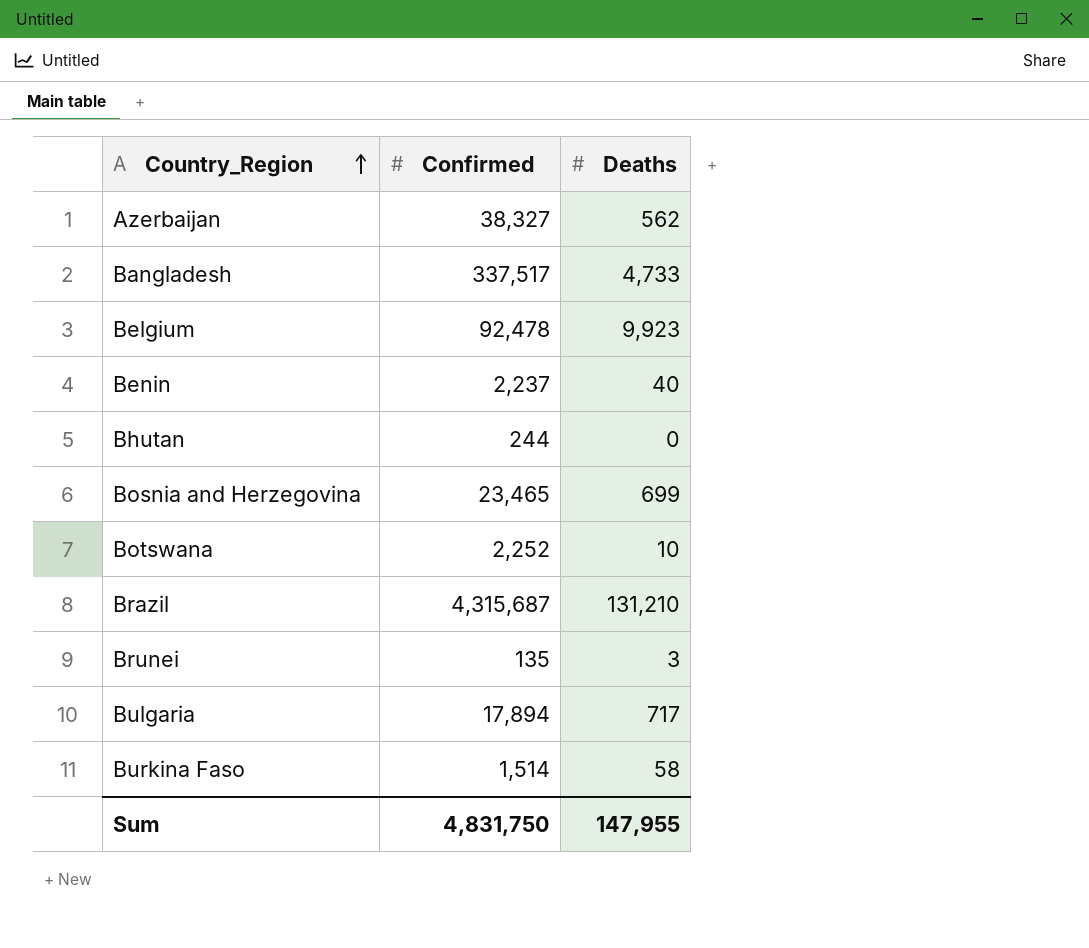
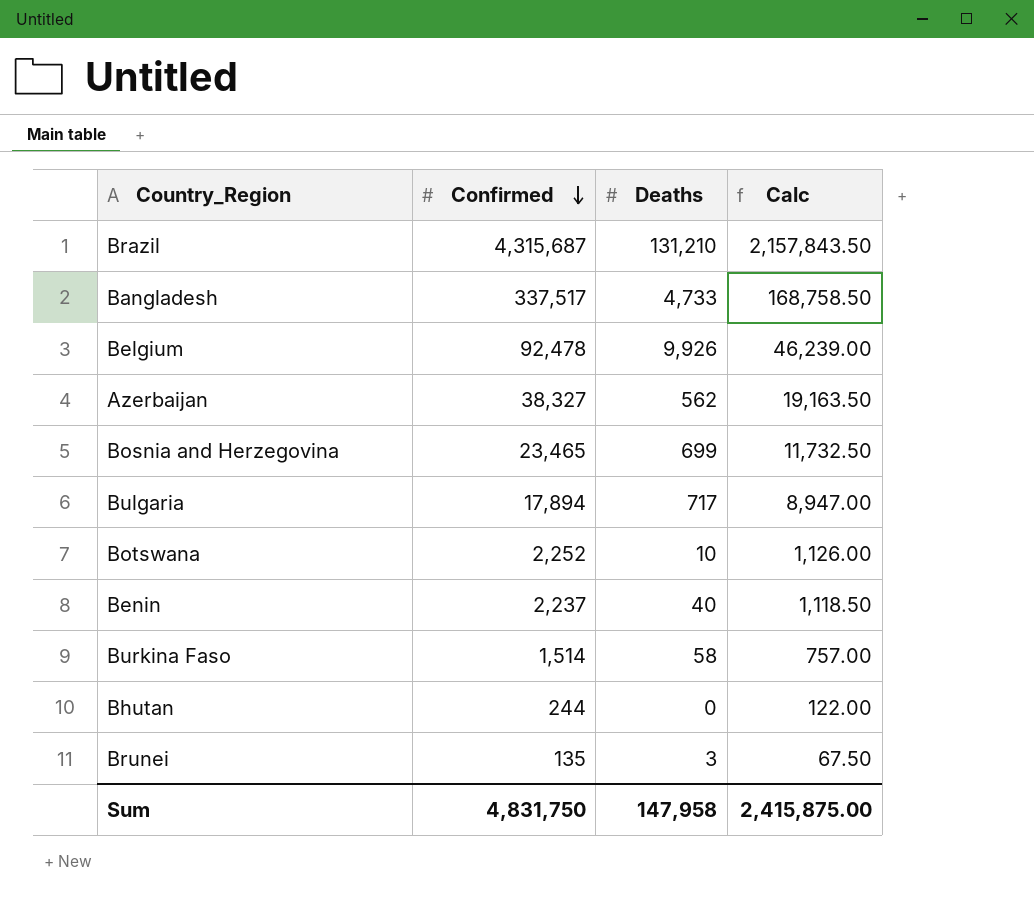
row order: Country_Region ascending -> Confirmed descending
column Calc | formula: none -> [Confirmed] * 0.5
Belgium | Deaths: 9,923 -> 9,926
Sum | Deaths: 147,955 -> 147,958

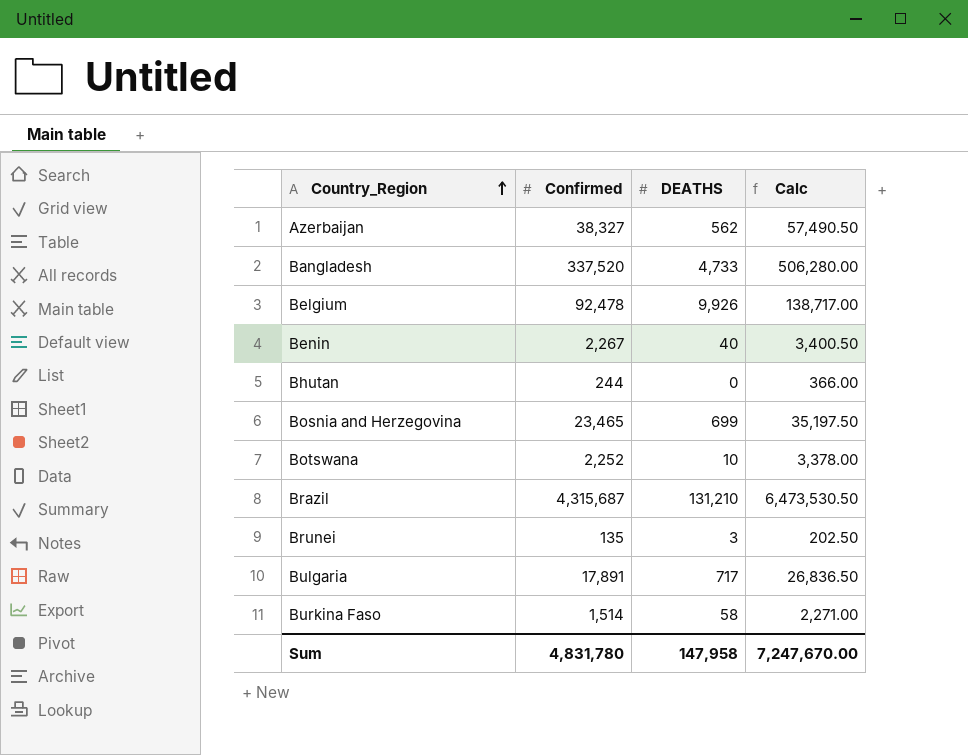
row order: Confirmed descending -> Country_Region ascending
column name: Deaths -> DEATHS
column Calc | formula: [Confirmed] * 0.5 -> [Confirmed] * 1.5
Bangladesh | Confirmed: 337,517 -> 337,520
Benin | Confirmed: 2,237 -> 2,267
Bulgaria | Confirmed: 17,894 -> 17,891
Sum | Confirmed: 4,831,750 -> 4,831,780
Sum | Calc: 2,415,875.00 -> 7,247,670.00

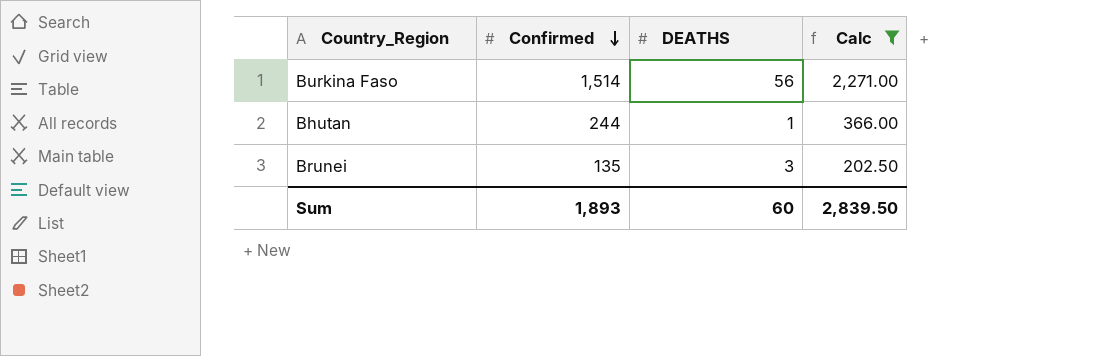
filter: none -> Calc <= 2,271.00
row order: Country_Region ascending -> Confirmed descending
Burkina Faso | DEATHS: 58 -> 56
Bhutan | DEATHS: 0 -> 1
Sum | Confirmed: 4,831,780 -> 1,893
Sum | DEATHS: 147,958 -> 60
Sum | Calc: 7,247,670.00 -> 2,839.50

